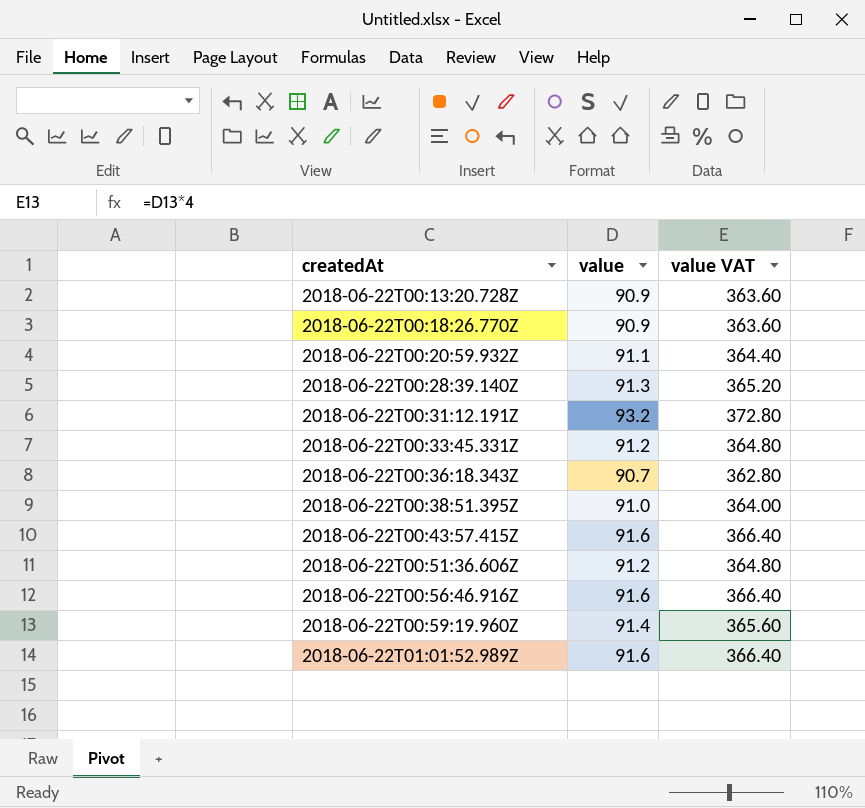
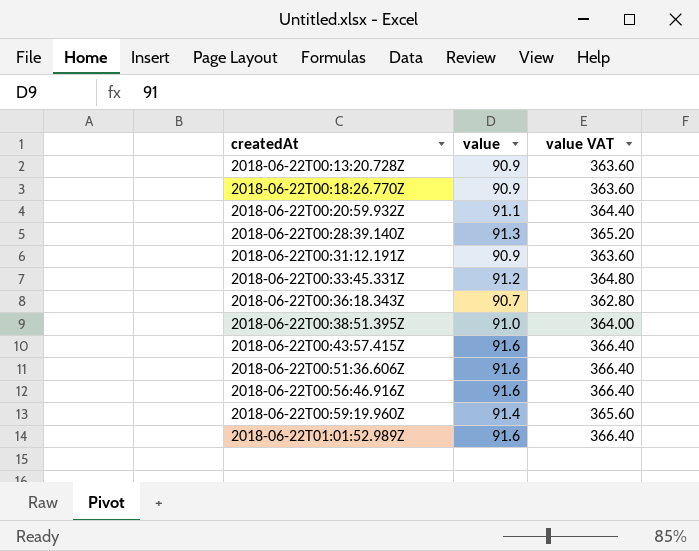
2018-06-22T00:31:12.191Z | value: 93.2 -> 90.9
2018-06-22T00:31:12.191Z | value VAT: 372.80 -> 363.60
2018-06-22T00:51:36.606Z | value: 91.2 -> 91.6
2018-06-22T00:51:36.606Z | value VAT: 364.80 -> 366.40

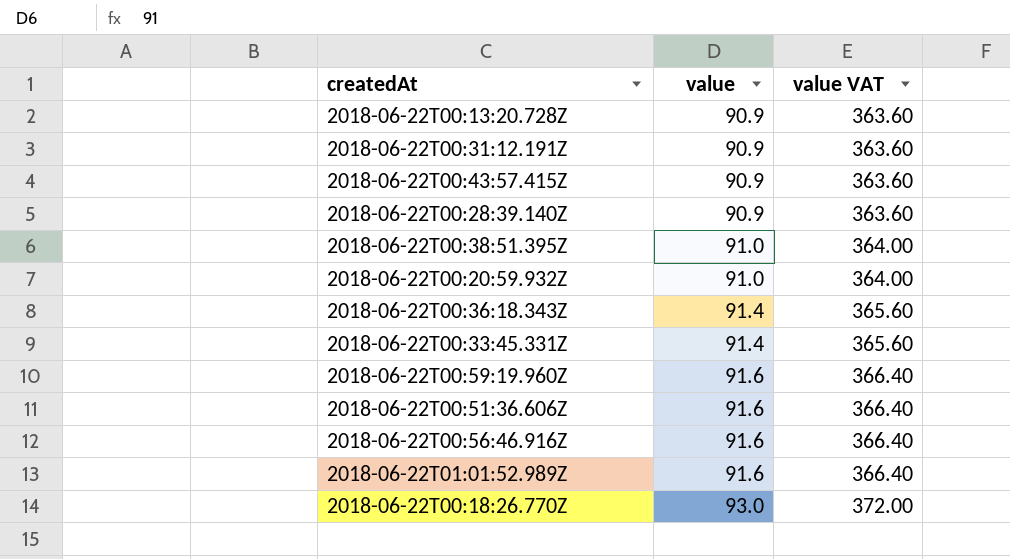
row order: createdAt ascending -> value ascending
2018-06-22T00:43:57.415Z | value: 91.6 -> 90.9
2018-06-22T00:43:57.415Z | value VAT: 366.40 -> 363.60
2018-06-22T00:28:39.140Z | value: 91.3 -> 90.9
2018-06-22T00:28:39.140Z | value VAT: 365.20 -> 363.60
2018-06-22T00:20:59.932Z | value: 91.1 -> 91.0
2018-06-22T00:20:59.932Z | value VAT: 364.40 -> 364.00
2018-06-22T00:36:18.343Z | value: 90.7 -> 91.4
2018-06-22T00:36:18.343Z | value VAT: 362.80 -> 365.60
2018-06-22T00:33:45.331Z | value: 91.2 -> 91.4
2018-06-22T00:33:45.331Z | value VAT: 364.80 -> 365.60
2018-06-22T00:59:19.960Z | value: 91.4 -> 91.6
2018-06-22T00:59:19.960Z | value VAT: 365.60 -> 366.40
2018-06-22T00:18:26.770Z | value: 90.9 -> 93.0
2018-06-22T00:18:26.770Z | value VAT: 363.60 -> 372.00

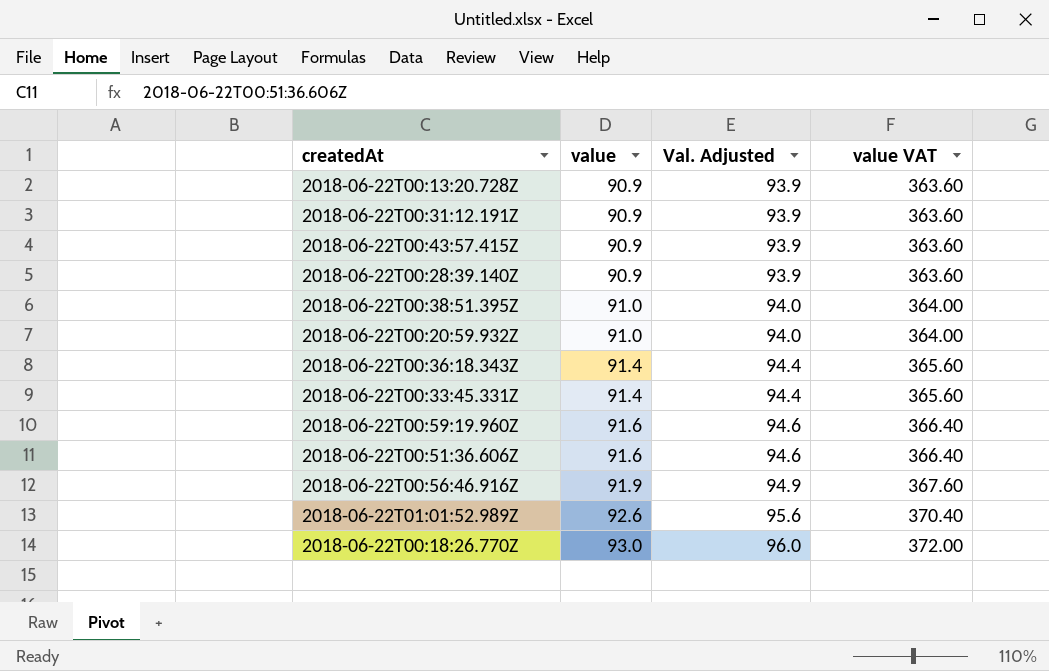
column Val. Adjusted | formula: none -> [value] + 3
2018-06-22T00:56:46.916Z | value: 91.6 -> 91.9
2018-06-22T00:56:46.916Z | value VAT: 366.40 -> 367.60
2018-06-22T01:01:52.989Z | value: 91.6 -> 92.6
2018-06-22T01:01:52.989Z | value VAT: 366.40 -> 370.40

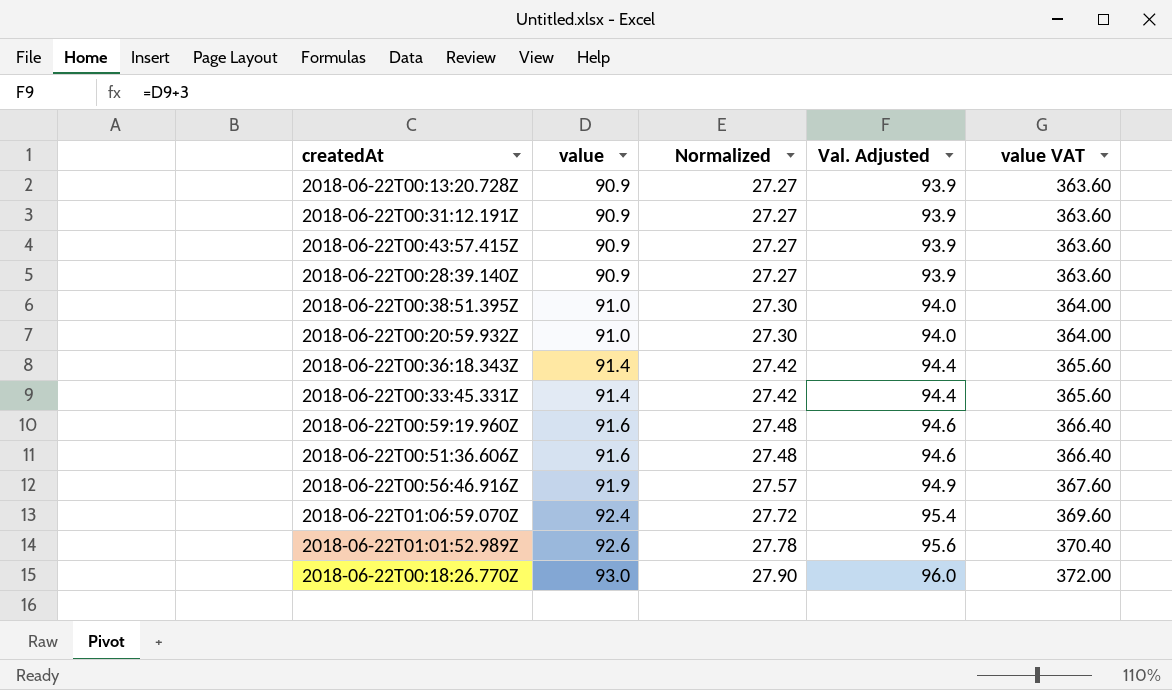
column Normalized | formula: none -> [value] * 0.3
row 2018-06-22T01:06:59.070Z: none -> 92.4 | 27.72 | 95.4 | 369.60

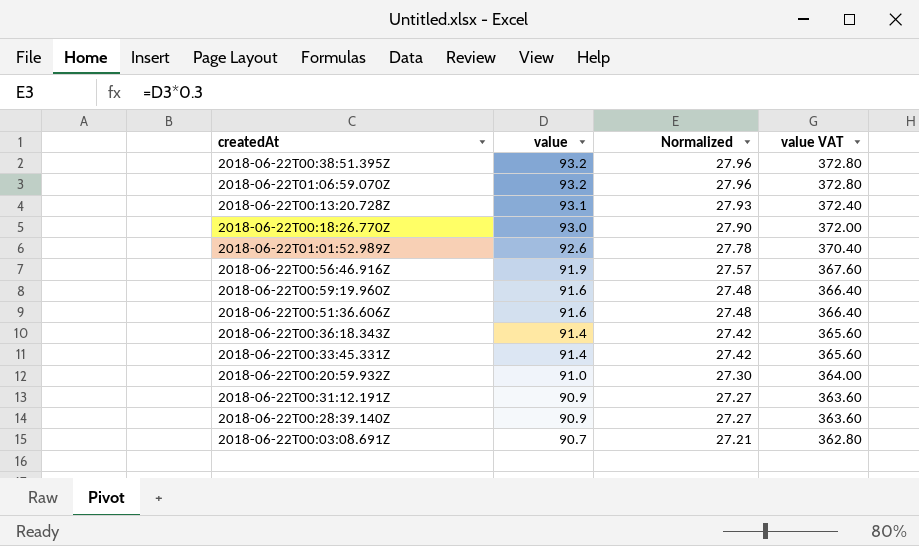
row order: value ascending -> value descending
column Val. Adjusted | formula: [value] + 3 -> none
row 2018-06-22T00:43:57.415Z: 90.9 | 27.27 | 93.9 | 363.60 -> none
2018-06-22T00:38:51.395Z | value: 91.0 -> 93.2
2018-06-22T00:38:51.395Z | Normalized: 27.30 -> 27.96
2018-06-22T00:38:51.395Z | value VAT: 364.00 -> 372.80
2018-06-22T01:06:59.070Z | value: 92.4 -> 93.2
2018-06-22T01:06:59.070Z | Normalized: 27.72 -> 27.96
2018-06-22T01:06:59.070Z | value VAT: 369.60 -> 372.80
2018-06-22T00:13:20.728Z | value: 90.9 -> 93.1
2018-06-22T00:13:20.728Z | Normalized: 27.27 -> 27.93
2018-06-22T00:13:20.728Z | value VAT: 363.60 -> 372.40
row 2018-06-22T00:03:08.691Z: none -> 90.7 | 27.21 | 362.80

